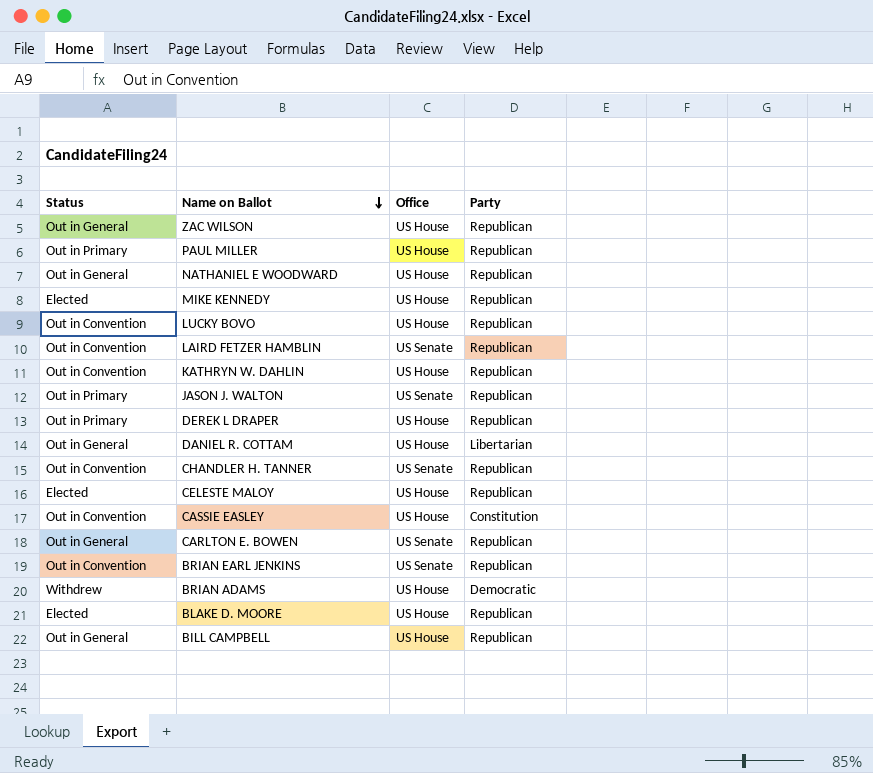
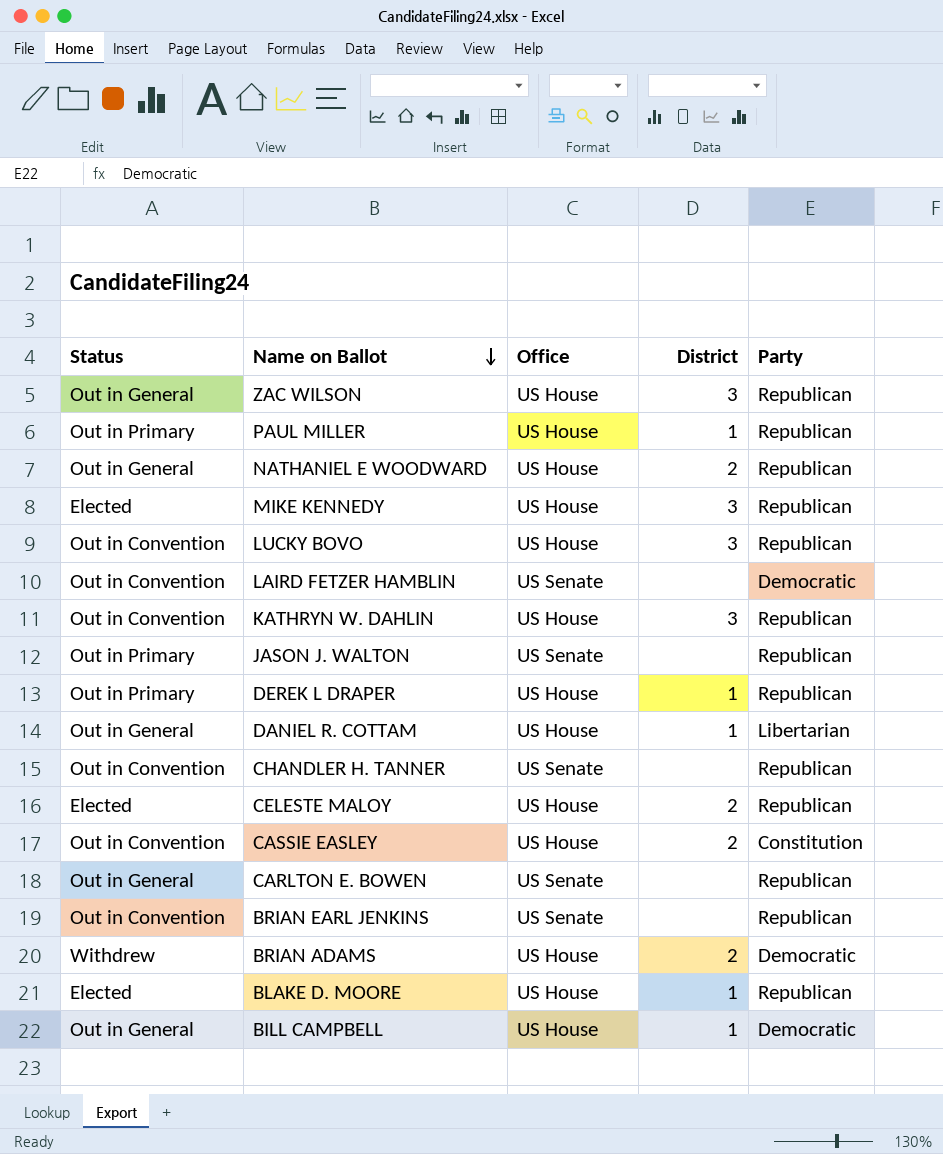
column District | position: none -> 4
LAIRD FETZER HAMBLIN | Party: Republican -> Democratic
BILL CAMPBELL | Party: Republican -> Democratic

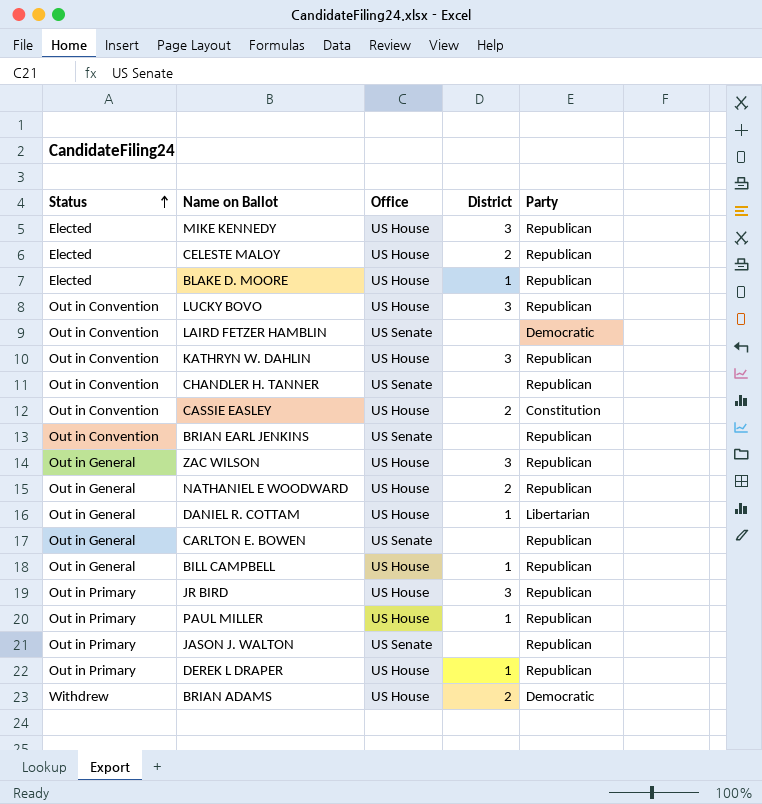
row order: Name on Ballot descending -> Status ascending
BILL CAMPBELL | Party: Democratic -> Republican
row JR BIRD: none -> Out in Primary | US House | 3 | Republican

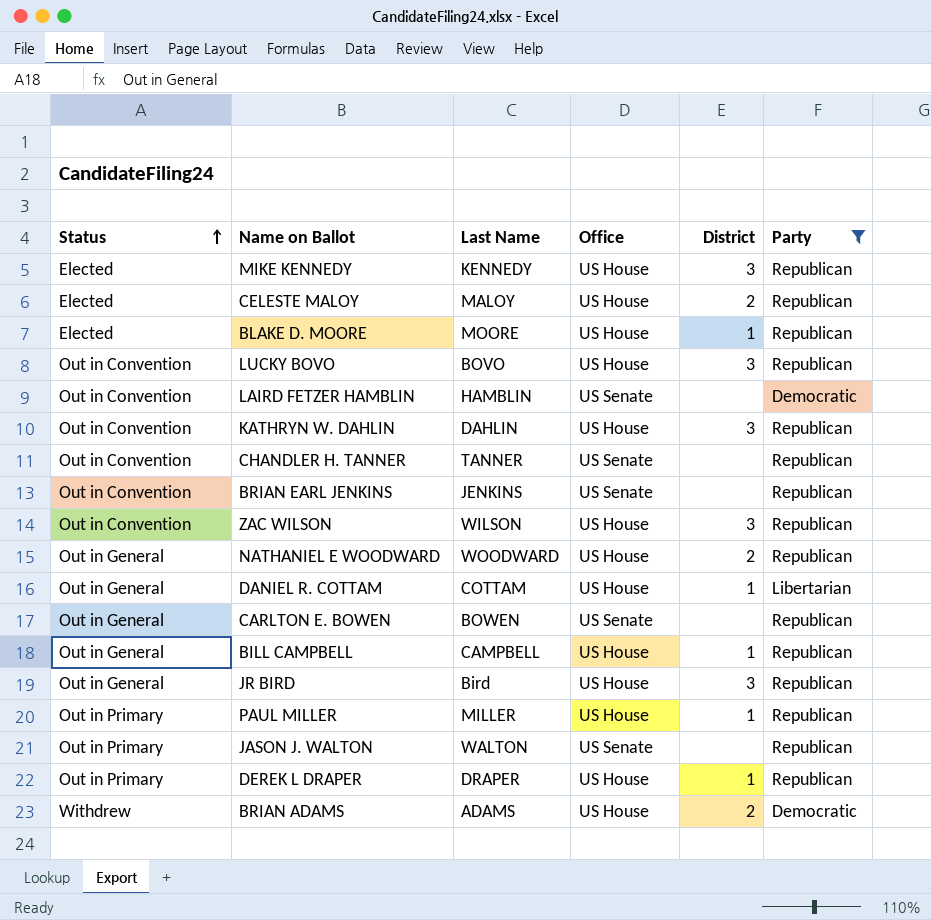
filter: none -> Party != Constitution
column Last Name | position: none -> 3
ZAC WILSON | Status: Out in General -> Out in Convention
JR BIRD | Status: Out in Primary -> Out in General

